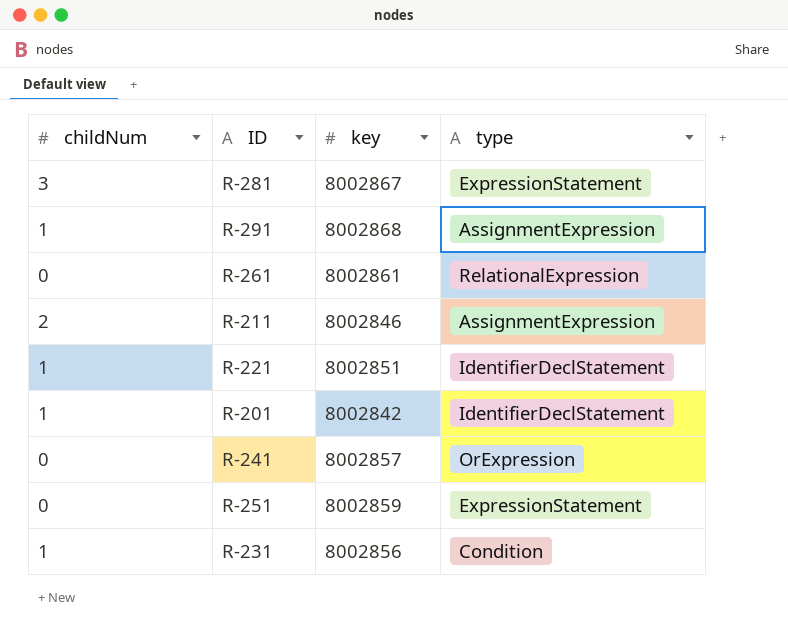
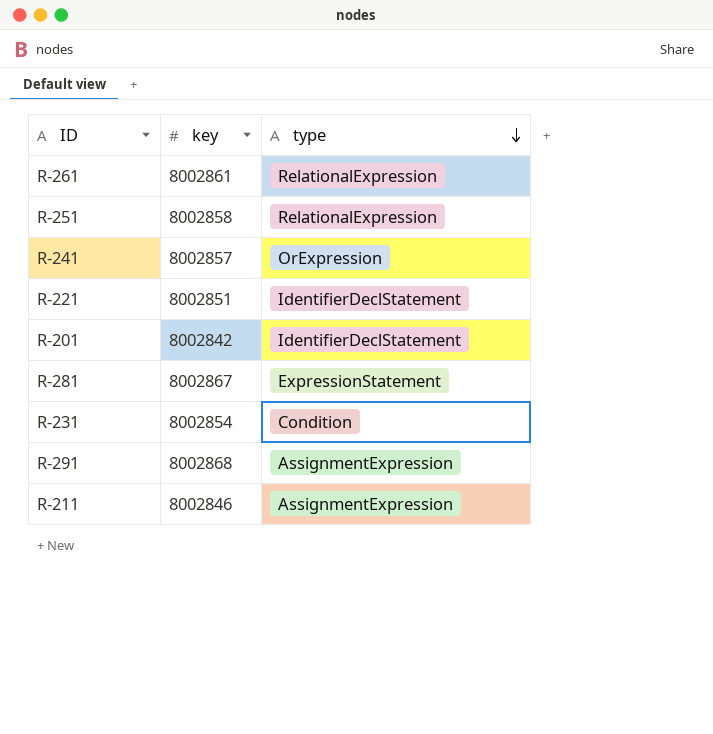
row order: none -> type descending
column childNum | position: 1 -> none
R-251 | key: 8002859 -> 8002858
R-251 | type: ExpressionStatement -> RelationalExpression
R-231 | key: 8002856 -> 8002854

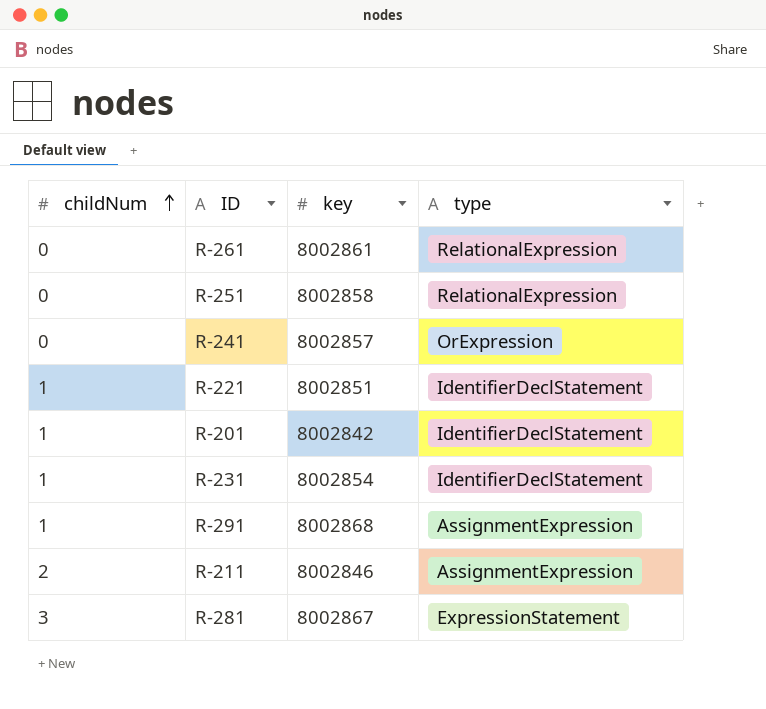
row order: type descending -> childNum ascending
column childNum | position: none -> 1
R-231 | type: Condition -> IdentifierDeclStatement

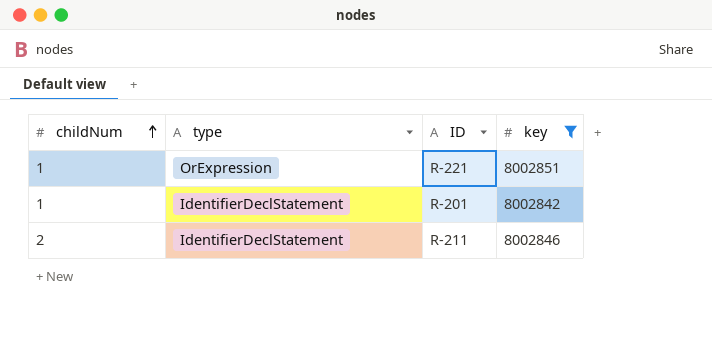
filter: none -> key <= 8002851
column type | position: 4 -> 2
R-221 | type: IdentifierDeclStatement -> OrExpression
R-211 | type: AssignmentExpression -> IdentifierDeclStatement

